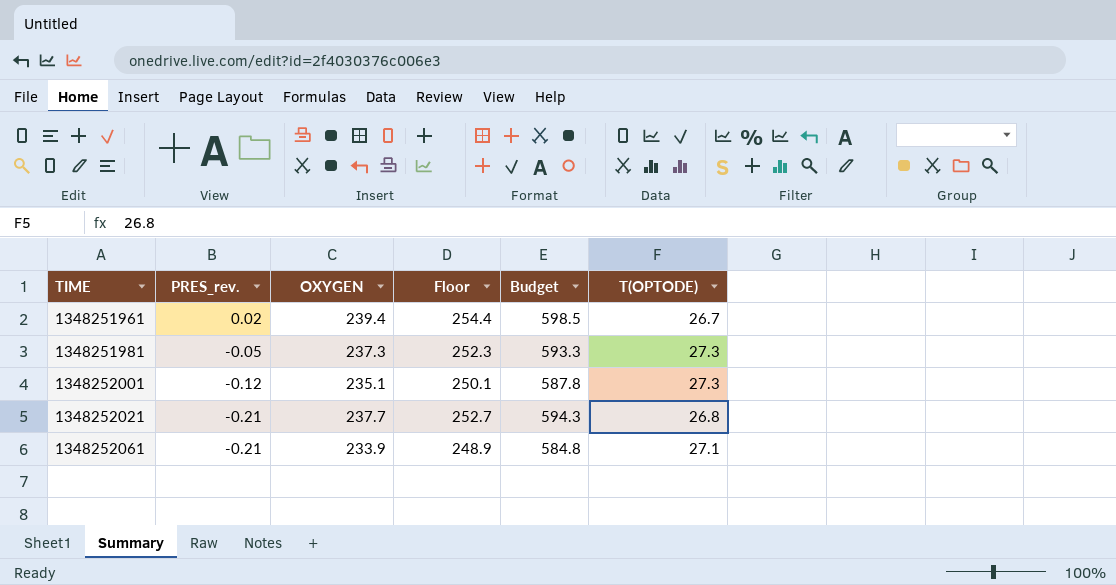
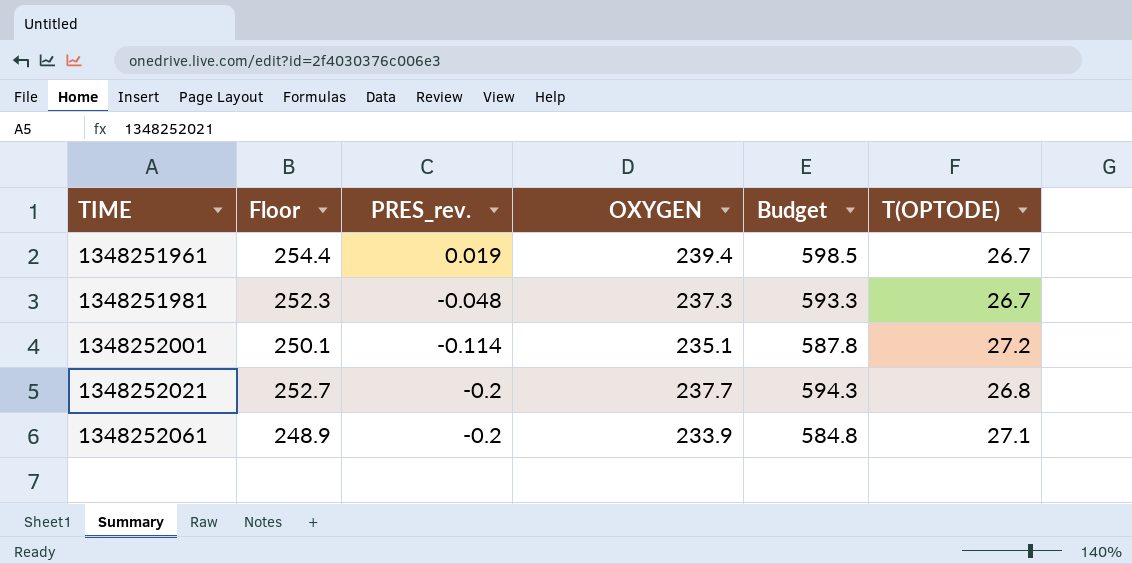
column Floor | position: 4 -> 2
1348251961 | PRES_rev.: 0.02 -> 0.019
1348251981 | PRES_rev.: -0.05 -> -0.048
1348251981 | T(OPTODE): 27.3 -> 26.7
1348252001 | PRES_rev.: -0.12 -> -0.114
1348252001 | T(OPTODE): 27.3 -> 27.2
1348252021 | PRES_rev.: -0.21 -> -0.2
1348252061 | PRES_rev.: -0.21 -> -0.2

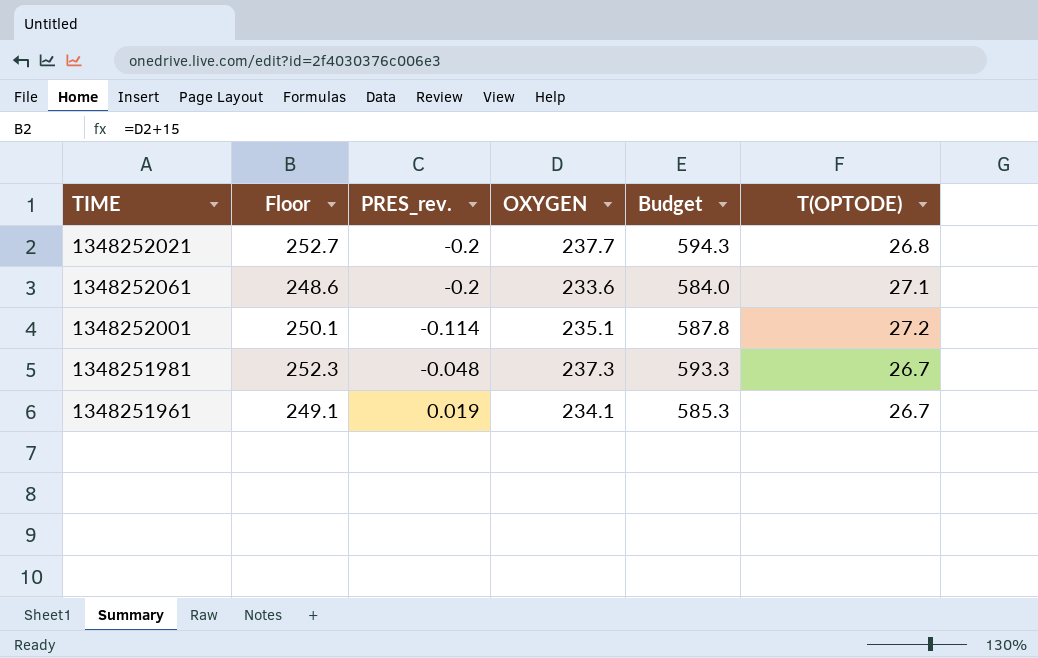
row order: TIME ascending -> PRES_rev. ascending
1348252061 | Floor: 248.9 -> 248.6
1348252061 | OXYGEN: 233.9 -> 233.6
1348252061 | Budget: 584.8 -> 584.0
1348251961 | Floor: 254.4 -> 249.1
1348251961 | OXYGEN: 239.4 -> 234.1
1348251961 | Budget: 598.5 -> 585.3

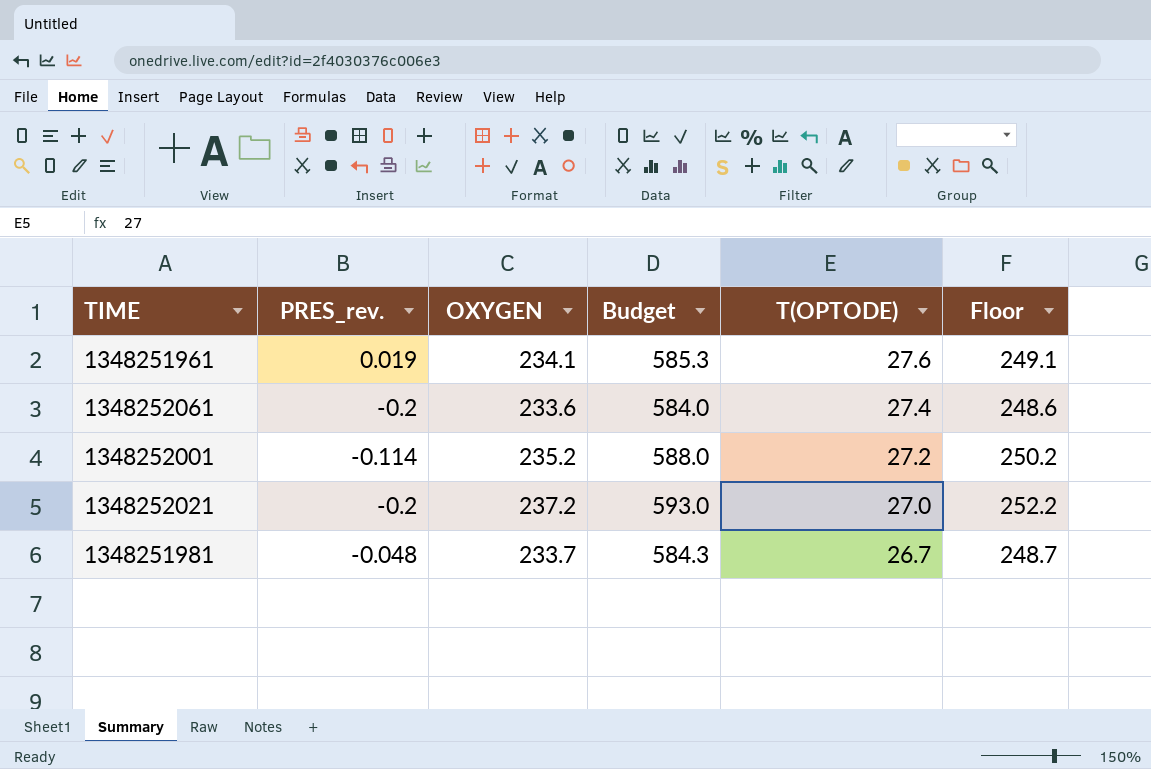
row order: PRES_rev. ascending -> T(OPTODE) descending
column Floor | position: 2 -> 6
1348251961 | T(OPTODE): 26.7 -> 27.6
1348252061 | T(OPTODE): 27.1 -> 27.4
1348252001 | OXYGEN: 235.1 -> 235.2
1348252001 | Budget: 587.8 -> 588.0
1348252001 | Floor: 250.1 -> 250.2
1348252021 | OXYGEN: 237.7 -> 237.2
1348252021 | Budget: 594.3 -> 593.0
1348252021 | T(OPTODE): 26.8 -> 27.0
1348252021 | Floor: 252.7 -> 252.2
1348251981 | OXYGEN: 237.3 -> 233.7
1348251981 | Budget: 593.3 -> 584.3
1348251981 | Floor: 252.3 -> 248.7

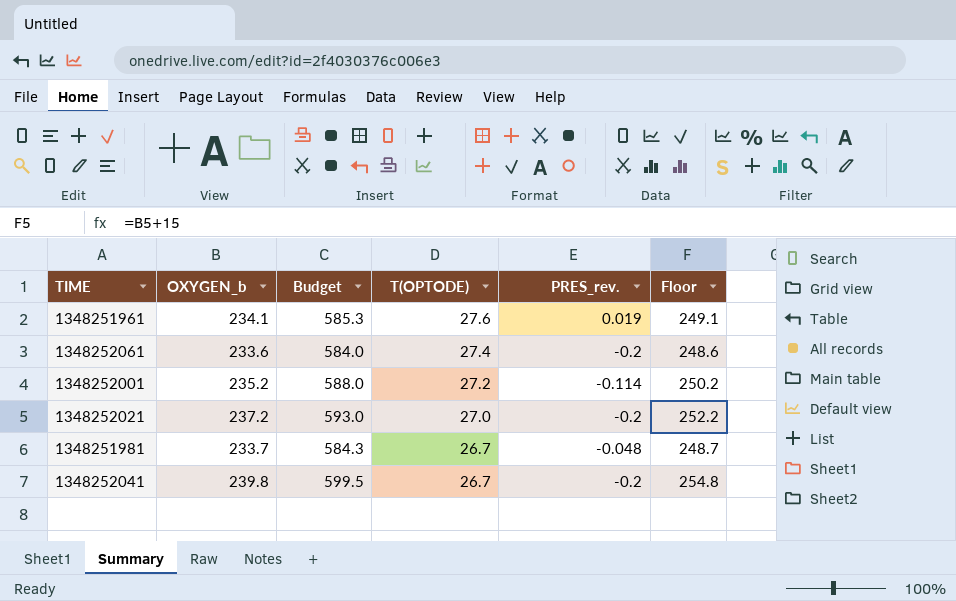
column name: OXYGEN -> OXYGEN_b
column PRES_rev. | position: 2 -> 5
row 1348252041: none -> 239.8 | 599.5 | 26.7 | -0.2 | 254.8

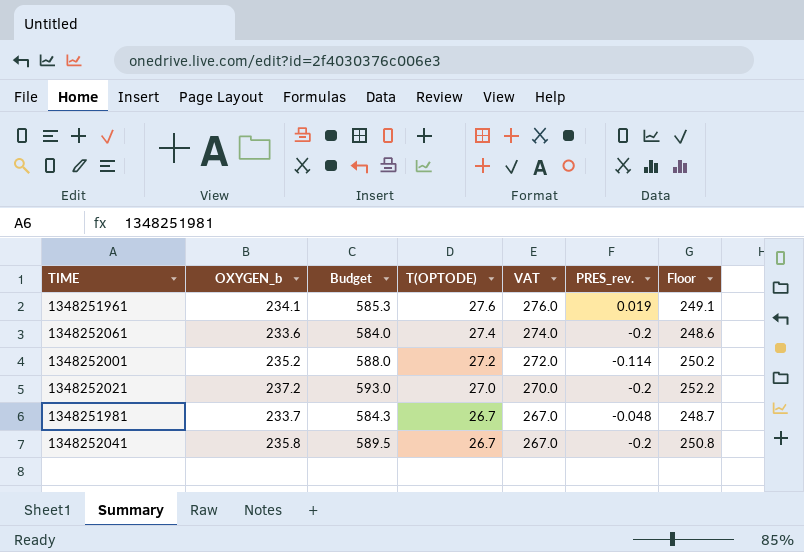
column VAT | formula: none -> [T(OPTODE)] * 10
1348252041 | OXYGEN_b: 239.8 -> 235.8
1348252041 | Budget: 599.5 -> 589.5
1348252041 | Floor: 254.8 -> 250.8

